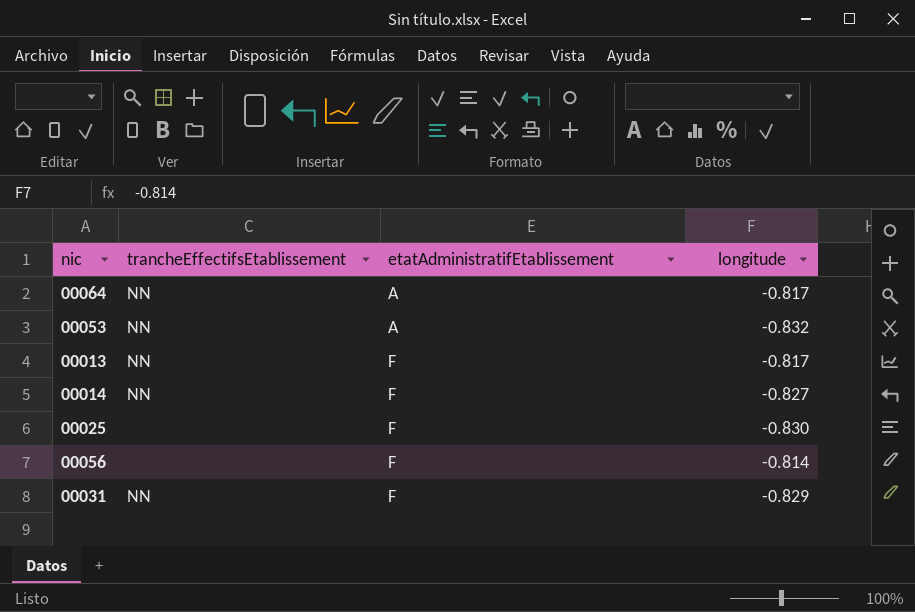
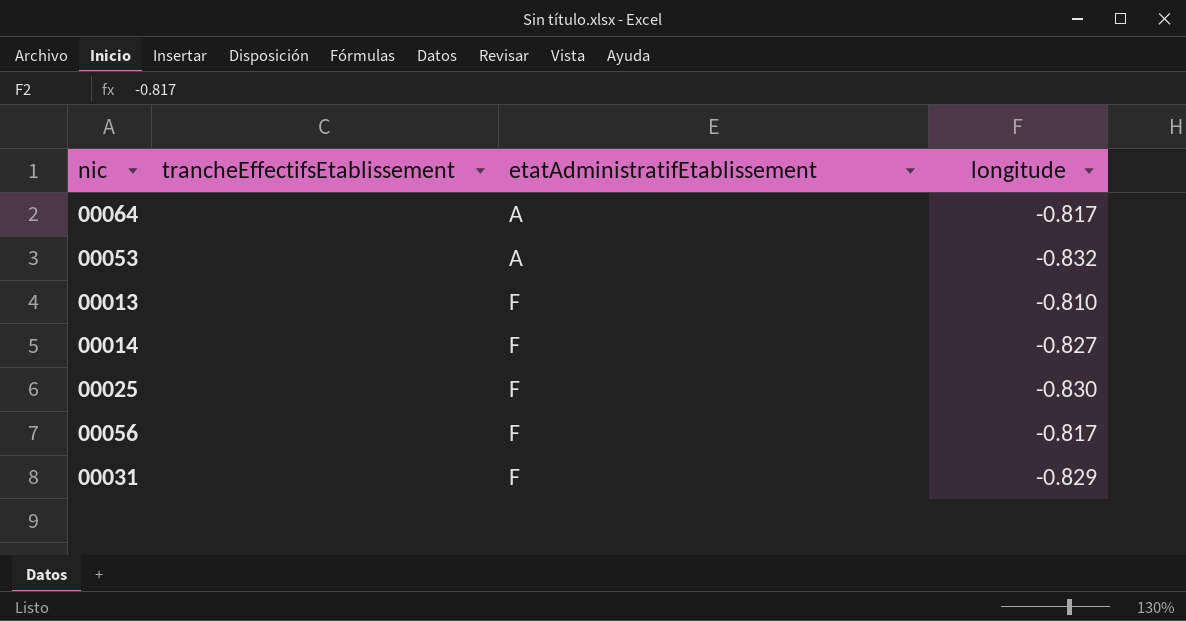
00064 | trancheEffectifsEtablissement: NN -> none
00053 | trancheEffectifsEtablissement: NN -> none
00013 | trancheEffectifsEtablissement: NN -> none
00013 | longitude: -0.817 -> -0.810
00014 | trancheEffectifsEtablissement: NN -> none
00056 | longitude: -0.814 -> -0.817
00031 | trancheEffectifsEtablissement: NN -> none

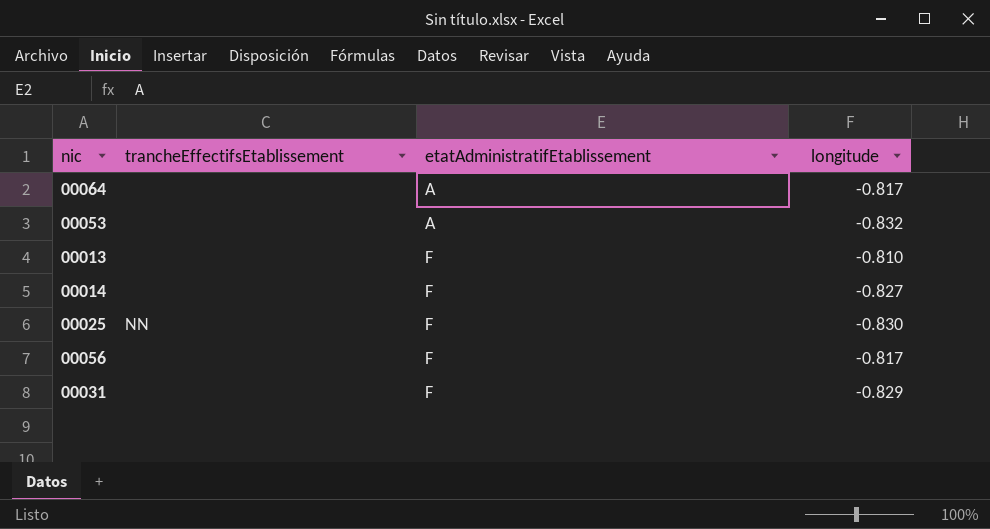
00025 | trancheEffectifsEtablissement: none -> NN

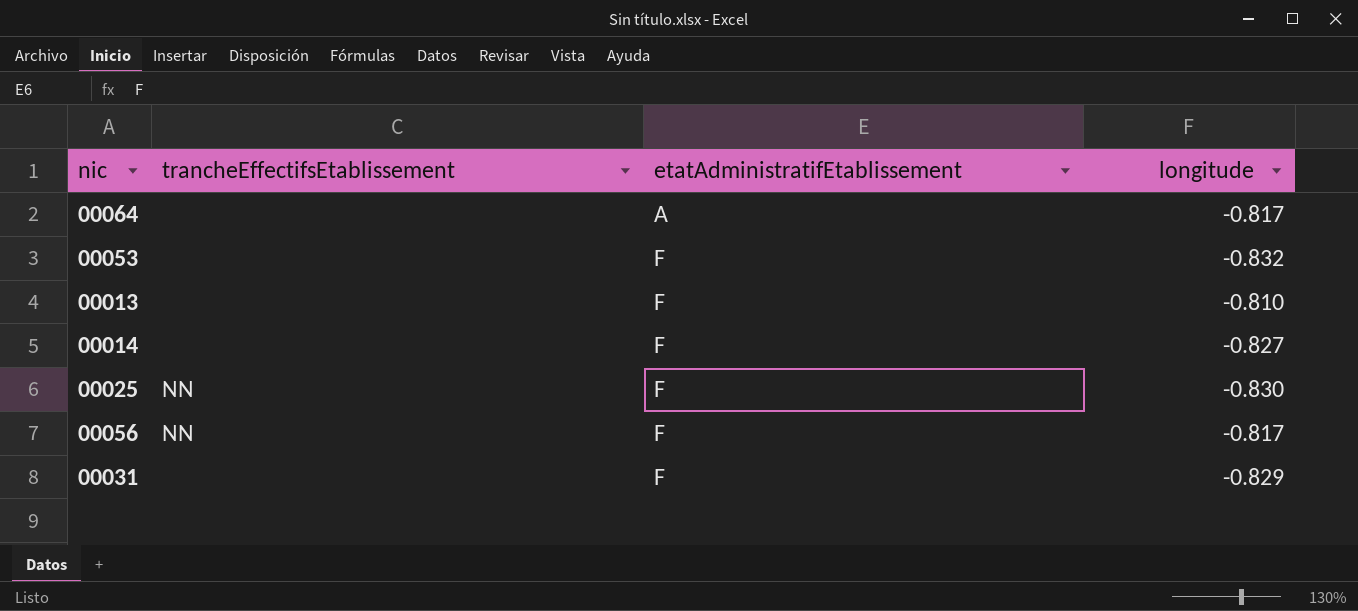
00053 | etatAdministratifEtablissement: A -> F
00056 | trancheEffectifsEtablissement: none -> NN

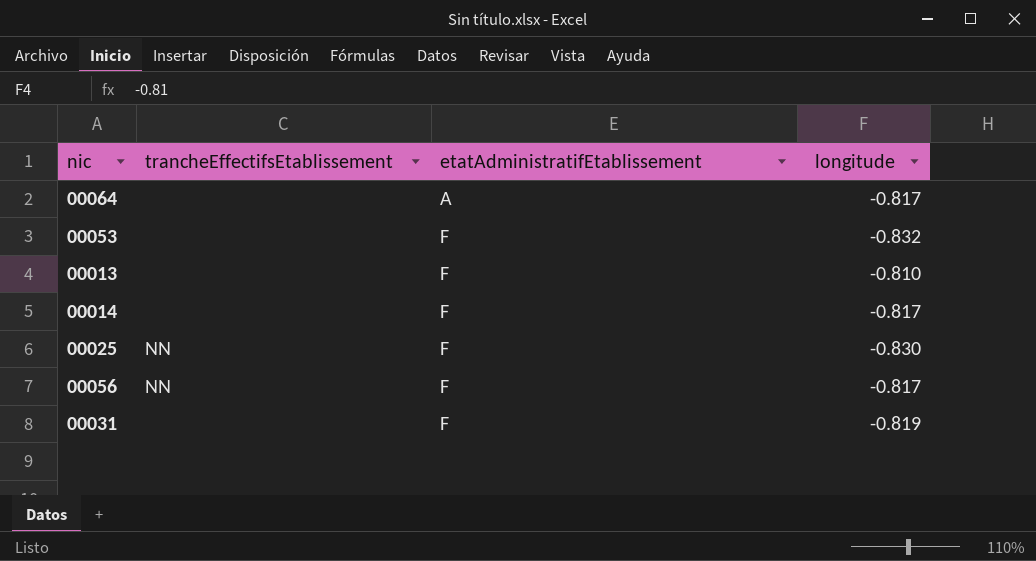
00014 | longitude: -0.827 -> -0.817
00031 | longitude: -0.829 -> -0.819

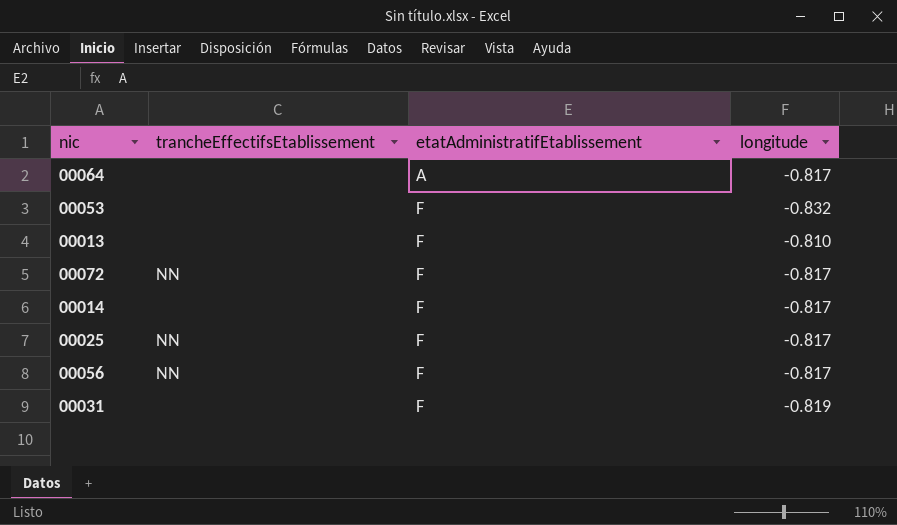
row 00072: none -> NN | F | -0.817
00025 | longitude: -0.830 -> -0.817

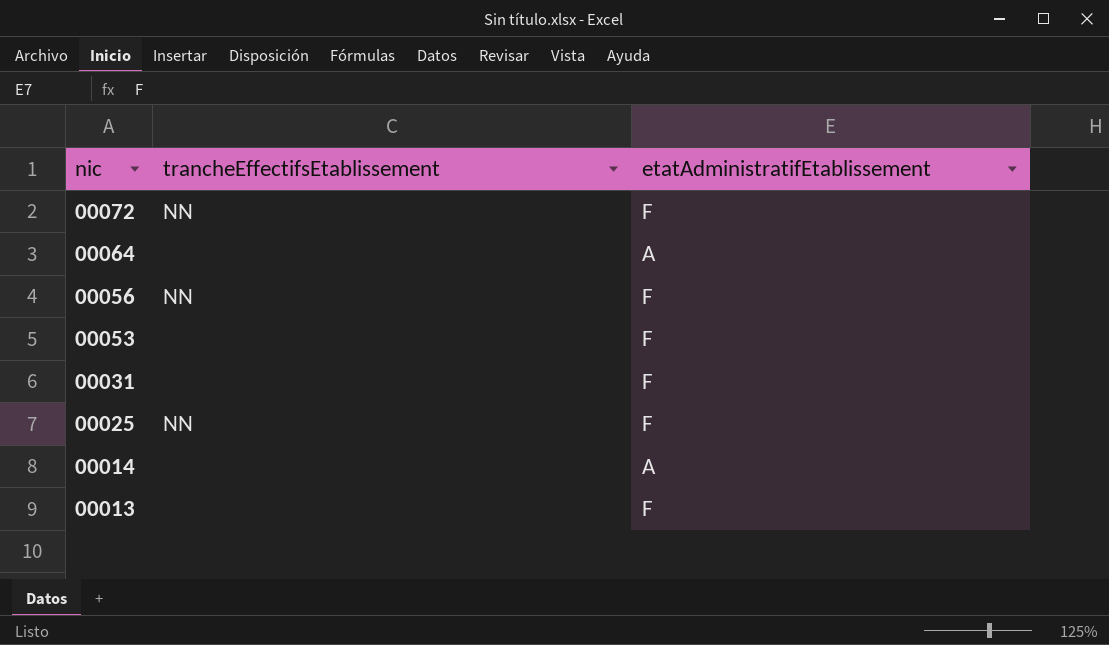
row order: etatAdministratifEtablissement ascending -> nic descending
column longitude | position: 4 -> none
00014 | etatAdministratifEtablissement: F -> A

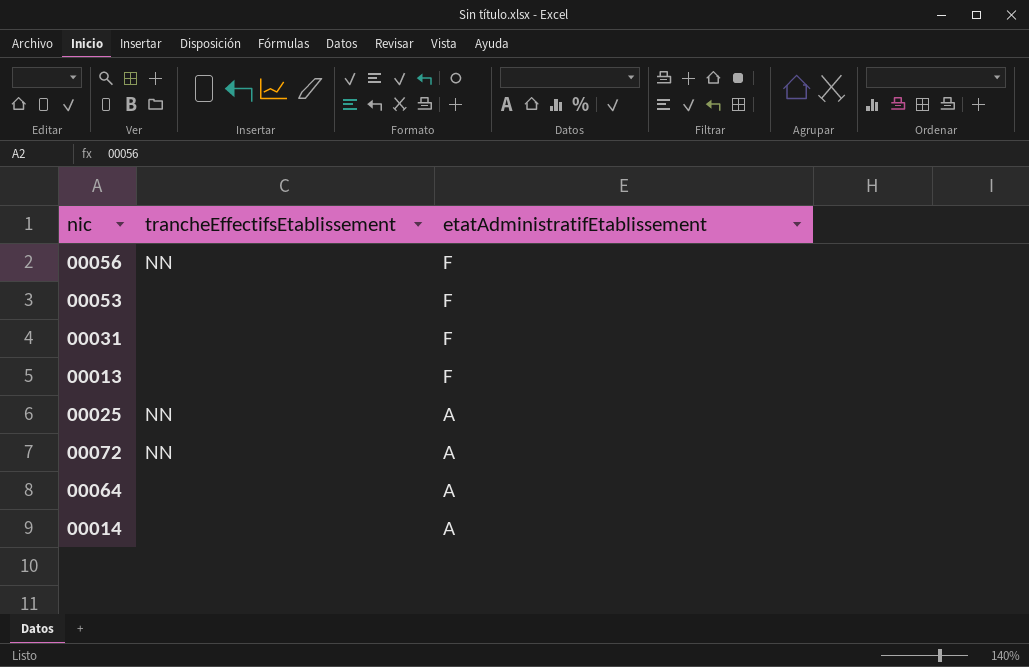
row order: nic descending -> etatAdministratifEtablissement descending
00025 | etatAdministratifEtablissement: F -> A
00072 | etatAdministratifEtablissement: F -> A

